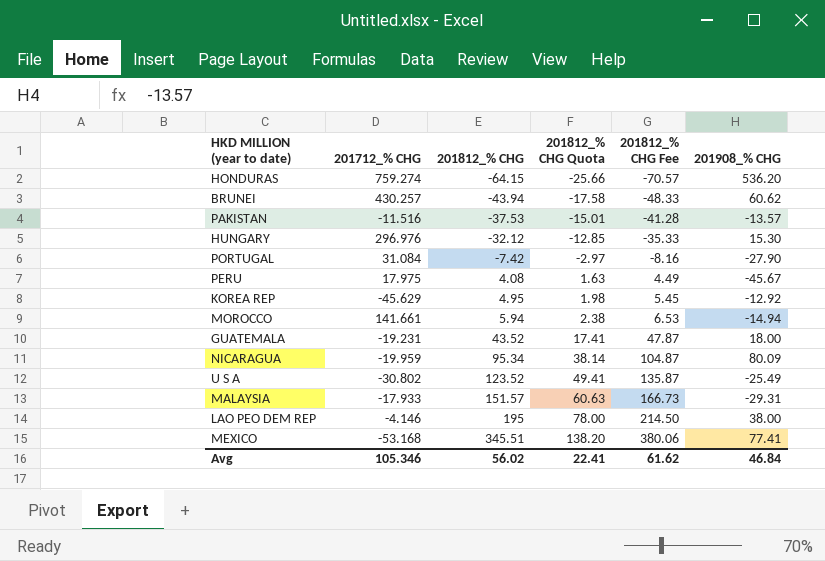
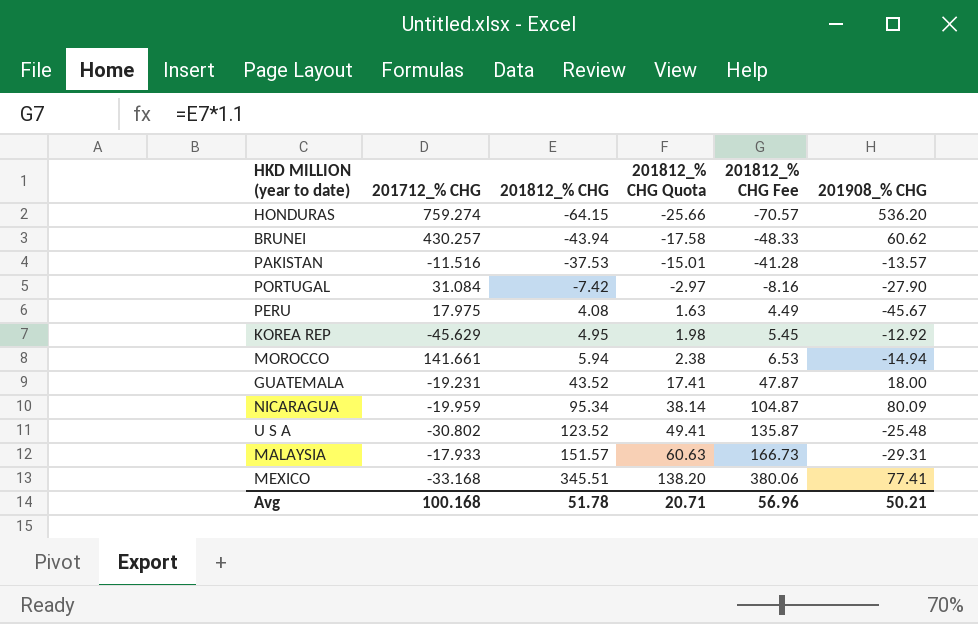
row HUNGARY: 296.976 | -32.12 | -12.85 | -35.33 | 15.30 -> none
row LAO PEO DEM REP: -4.146 | 195 | 78.00 | 214.50 | 38.00 -> none
U S A | 201908_% CHG: -25.49 -> -25.48
MEXICO | 201712_% CHG: -53.168 -> -33.168
Avg | 201712_% CHG: 105.346 -> 100.168
Avg | 201812_% CHG: 56.02 -> 51.78
Avg | 201812_% CHG Quota: 22.41 -> 20.71
Avg | 201812_% CHG Fee: 61.62 -> 56.96
Avg | 201908_% CHG: 46.84 -> 50.21

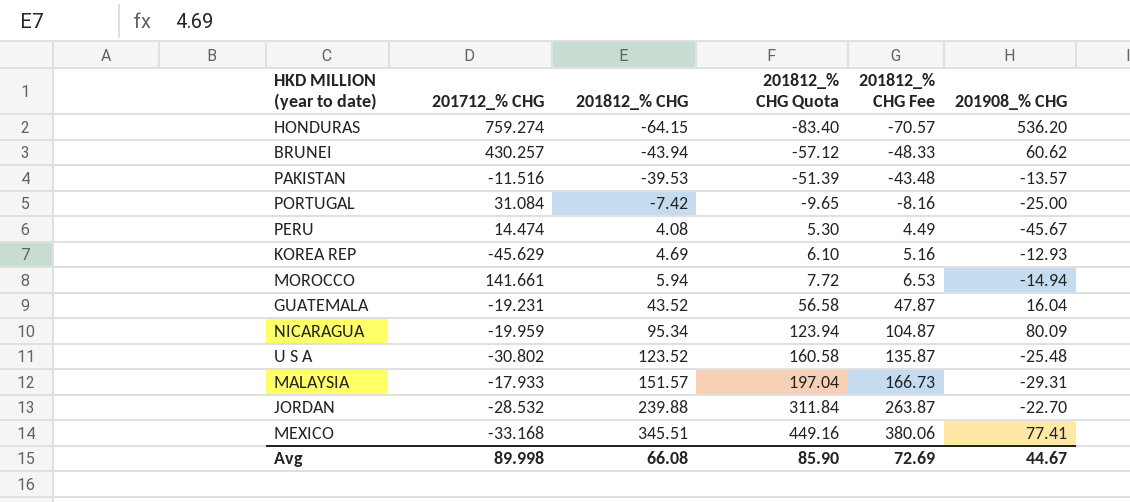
column 201812_% CHG Quota | formula: [201812_% CHG] * 0.4 -> [201812_% CHG] * 1.3
PAKISTAN | 201812_% CHG: -37.53 -> -39.53
PAKISTAN | 201812_% CHG Fee: -41.28 -> -43.48
PORTUGAL | 201908_% CHG: -27.90 -> -25.00
PERU | 201712_% CHG: 17.975 -> 14.474
KOREA REP | 201812_% CHG: 4.95 -> 4.69
KOREA REP | 201812_% CHG Fee: 5.45 -> 5.16
KOREA REP | 201908_% CHG: -12.92 -> -12.93
GUATEMALA | 201908_% CHG: 18.00 -> 16.04
row JORDAN: none -> -28.532 | 239.88 | 311.84 | 263.87 | -22.70
Avg | 201712_% CHG: 100.168 -> 89.998
Avg | 201812_% CHG: 51.78 -> 66.08
Avg | 201812_% CHG Quota: 20.71 -> 85.90
Avg | 201812_% CHG Fee: 56.96 -> 72.69
Avg | 201908_% CHG: 50.21 -> 44.67

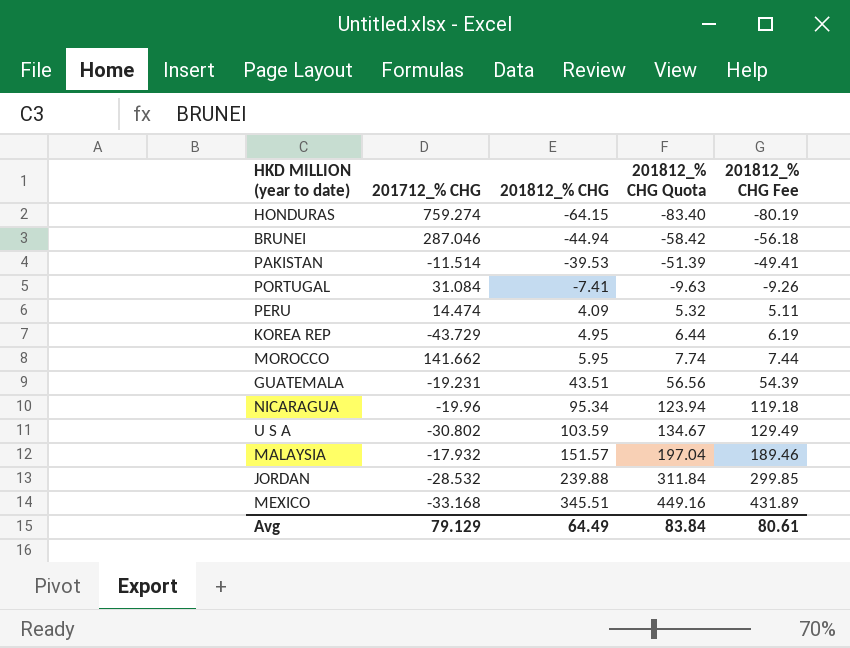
column 201908_% CHG | position: 6 -> none
column 201812_% CHG Fee | formula: [201812_% CHG] * 1.1 -> [201812_% CHG] * 1.25
BRUNEI | 201712_% CHG: 430.257 -> 287.046
BRUNEI | 201812_% CHG: -43.94 -> -44.94
BRUNEI | 201812_% CHG Quota: -57.12 -> -58.42
PAKISTAN | 201712_% CHG: -11.516 -> -11.514
PORTUGAL | 201812_% CHG: -7.42 -> -7.41
PORTUGAL | 201812_% CHG Quota: -9.65 -> -9.63
PERU | 201812_% CHG: 4.08 -> 4.09
PERU | 201812_% CHG Quota: 5.30 -> 5.32
KOREA REP | 201712_% CHG: -45.629 -> -43.729
KOREA REP | 201812_% CHG: 4.69 -> 4.95
KOREA REP | 201812_% CHG Quota: 6.10 -> 6.44
MOROCCO | 201712_% CHG: 141.661 -> 141.662
MOROCCO | 201812_% CHG: 5.94 -> 5.95
MOROCCO | 201812_% CHG Quota: 7.72 -> 7.74
GUATEMALA | 201812_% CHG: 43.52 -> 43.51
GUATEMALA | 201812_% CHG Quota: 56.58 -> 56.56
NICARAGUA | 201712_% CHG: -19.959 -> -19.96
U S A | 201812_% CHG: 123.52 -> 103.59
U S A | 201812_% CHG Quota: 160.58 -> 134.67
MALAYSIA | 201712_% CHG: -17.933 -> -17.932
Avg | 201712_% CHG: 89.998 -> 79.129
Avg | 201812_% CHG: 66.08 -> 64.49
Avg | 201812_% CHG Quota: 85.90 -> 83.84
Avg | 201812_% CHG Fee: 72.69 -> 80.61

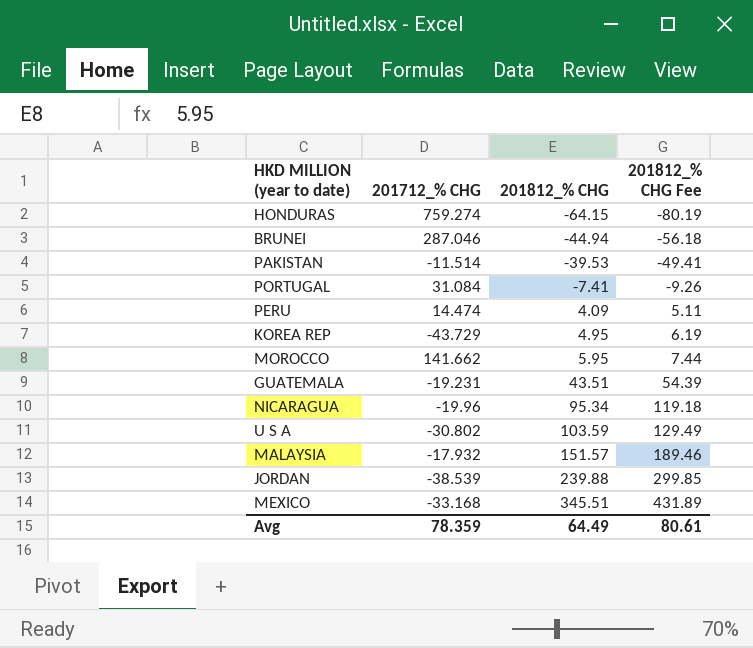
column 201812_% CHG Quota | formula: [201812_% CHG] * 1.3 -> none
JORDAN | 201712_% CHG: -28.532 -> -38.539
Avg | 201712_% CHG: 79.129 -> 78.359

